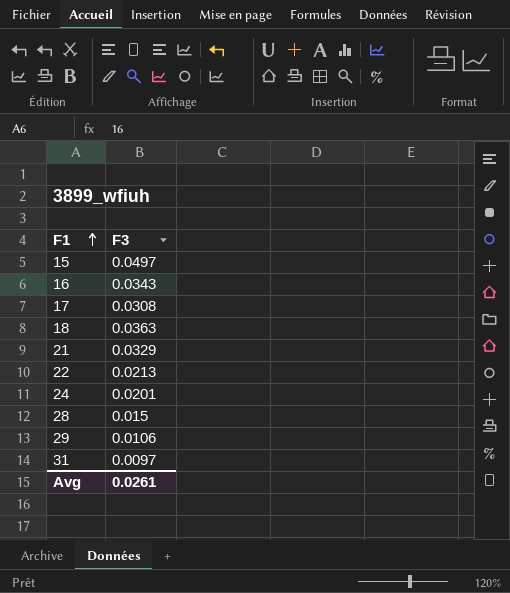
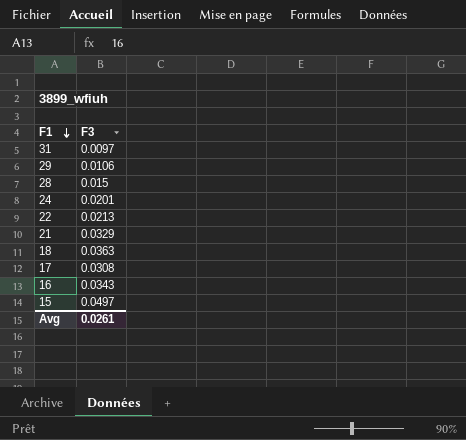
row order: F1 ascending -> F1 descending

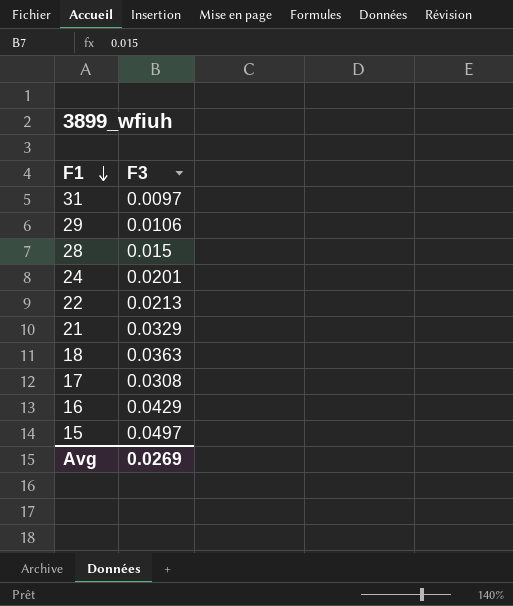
16 | F3: 0.0343 -> 0.0429
Avg | F3: 0.0261 -> 0.0269

